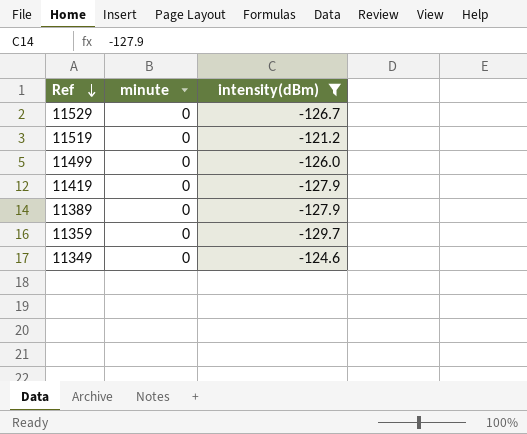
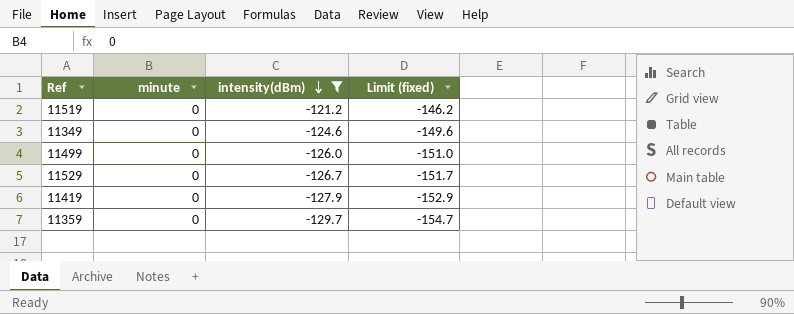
row order: Ref descending -> intensity(dBm) descending
column Limit (fixed) | formula: none -> [intensity(dBm)] - 25
row 11389: 0 | -127.9 -> none

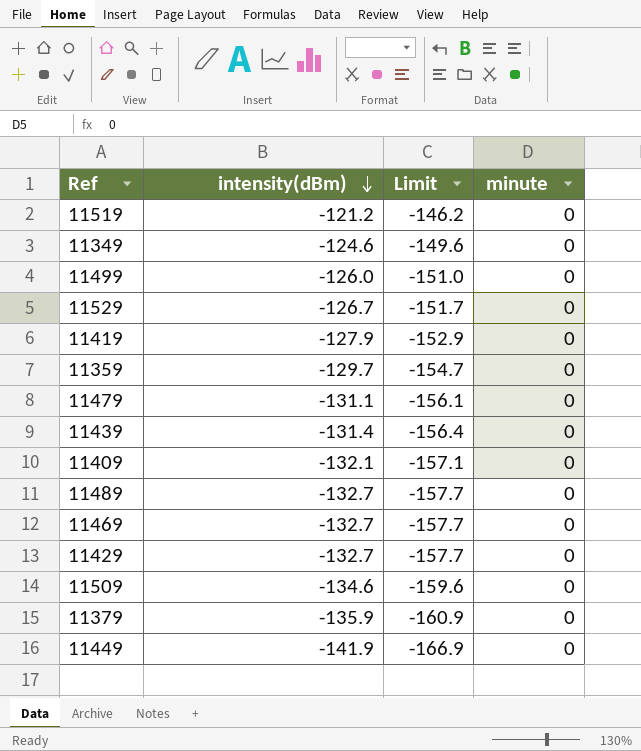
filter: intensity(dBm) >= -129.7 -> none
column name: Limit (fixed) -> Limit
column minute | position: 2 -> 4

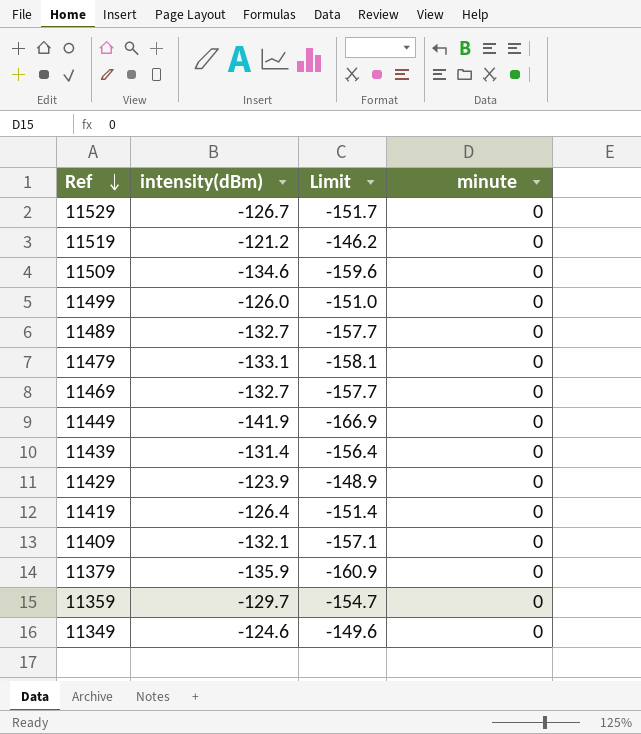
row order: intensity(dBm) descending -> Ref descending
11479 | intensity(dBm): -131.1 -> -133.1
11479 | Limit: -156.1 -> -158.1
11429 | intensity(dBm): -132.7 -> -123.9
11429 | Limit: -157.7 -> -148.9
11419 | intensity(dBm): -127.9 -> -126.4
11419 | Limit: -152.9 -> -151.4

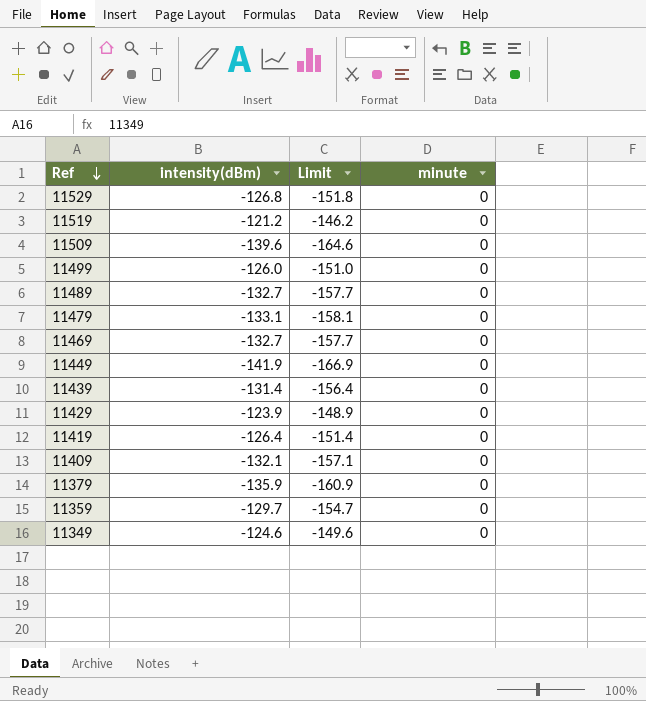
11529 | intensity(dBm): -126.7 -> -126.8
11529 | Limit: -151.7 -> -151.8
11509 | intensity(dBm): -134.6 -> -139.6
11509 | Limit: -159.6 -> -164.6

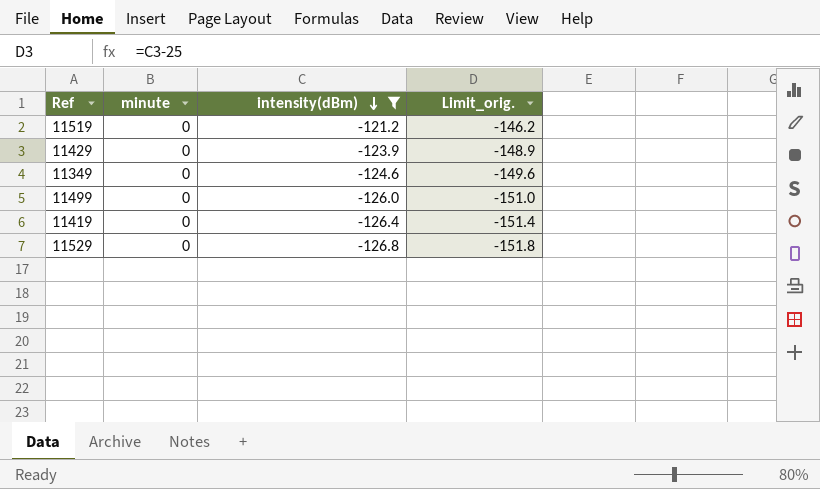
filter: none -> intensity(dBm) >= -126.8
row order: Ref descending -> intensity(dBm) descending
column minute | position: 4 -> 2
column name: Limit -> Limit_orig.

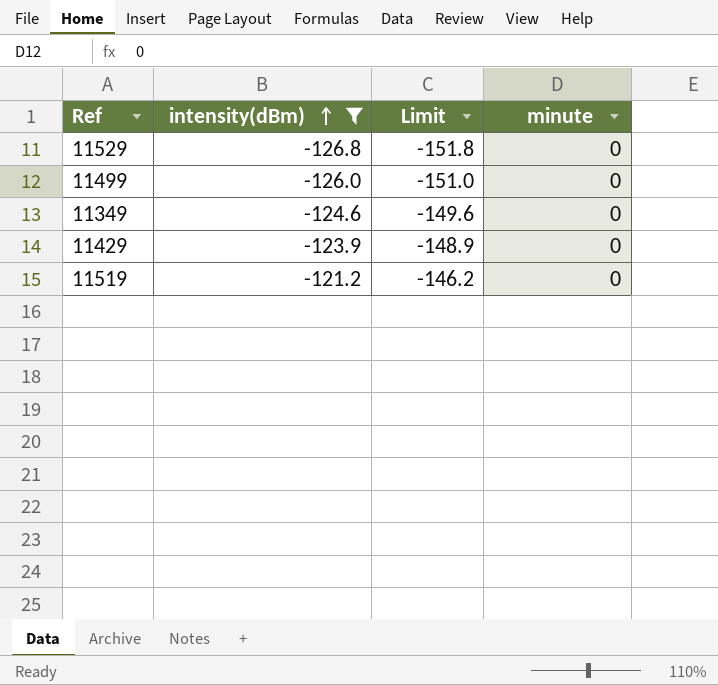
row order: intensity(dBm) descending -> intensity(dBm) ascending
column name: Limit_orig. -> Limit
column minute | position: 2 -> 4
row 11419: 0 | -126.4 | -151.4 -> none

